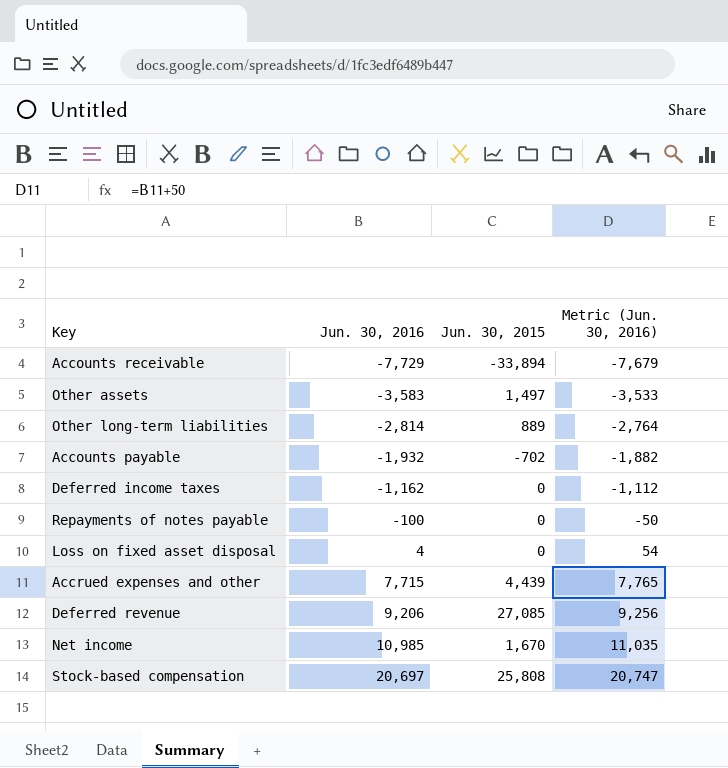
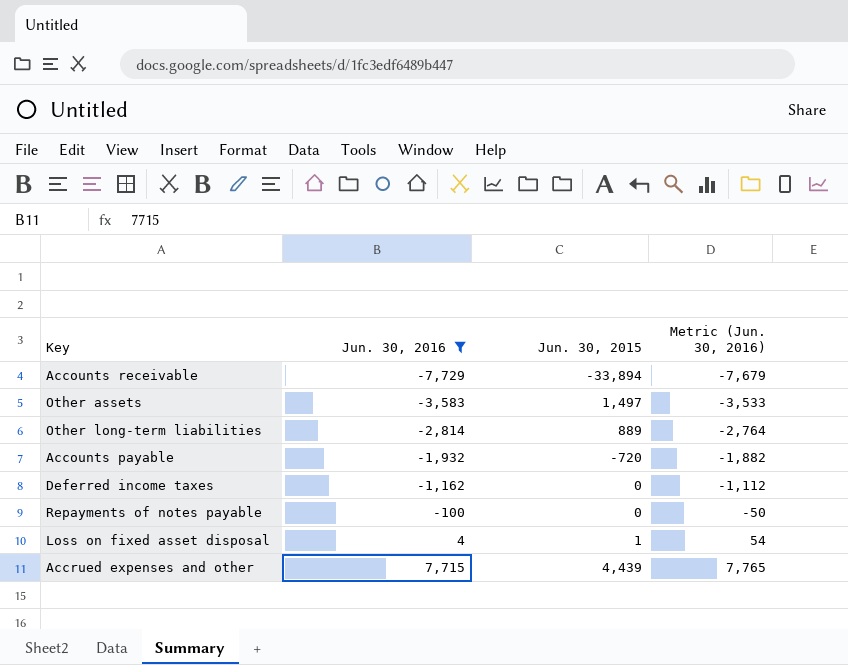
filter: none -> Jun. 30, 2016 <= 7,715
Accounts payable | Jun. 30, 2015: -702 -> -720
Loss on fixed asset disposal | Jun. 30, 2015: 0 -> 1

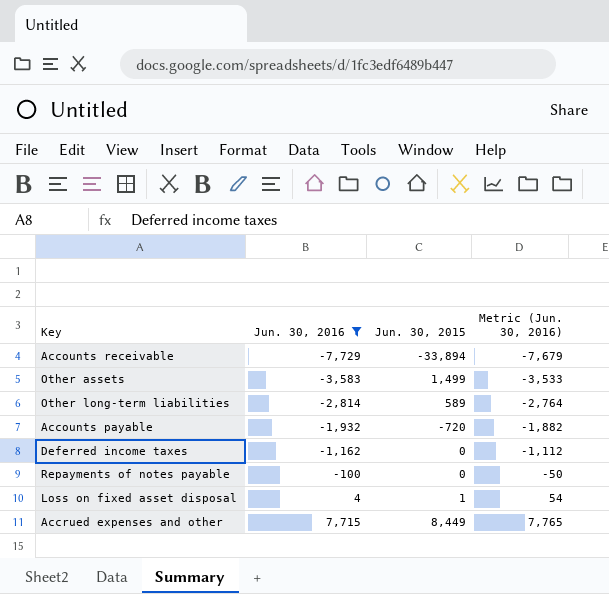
Other assets | Jun. 30, 2015: 1,497 -> 1,499
Other long-term liabilities | Jun. 30, 2015: 889 -> 589
Accrued expenses and other | Jun. 30, 2015: 4,439 -> 8,449

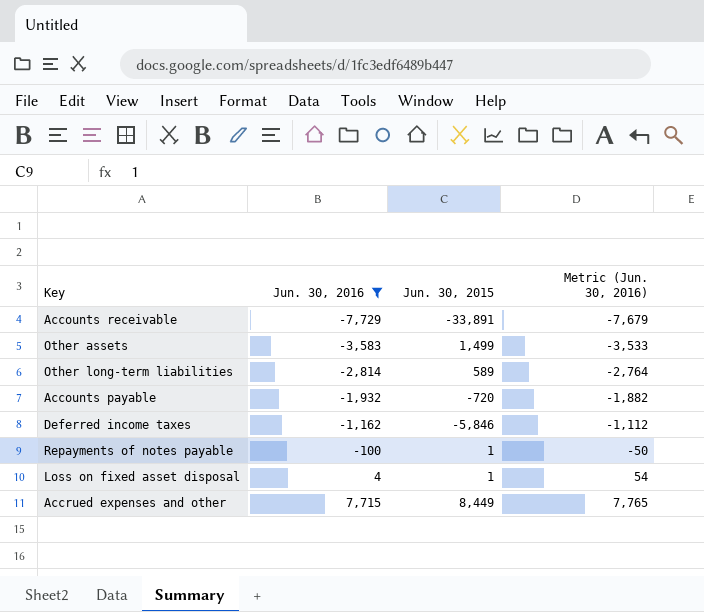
Accounts receivable | Jun. 30, 2015: -33,894 -> -33,891
Deferred income taxes | Jun. 30, 2015: 0 -> -5,846
Repayments of notes payable | Jun. 30, 2015: 0 -> 1

